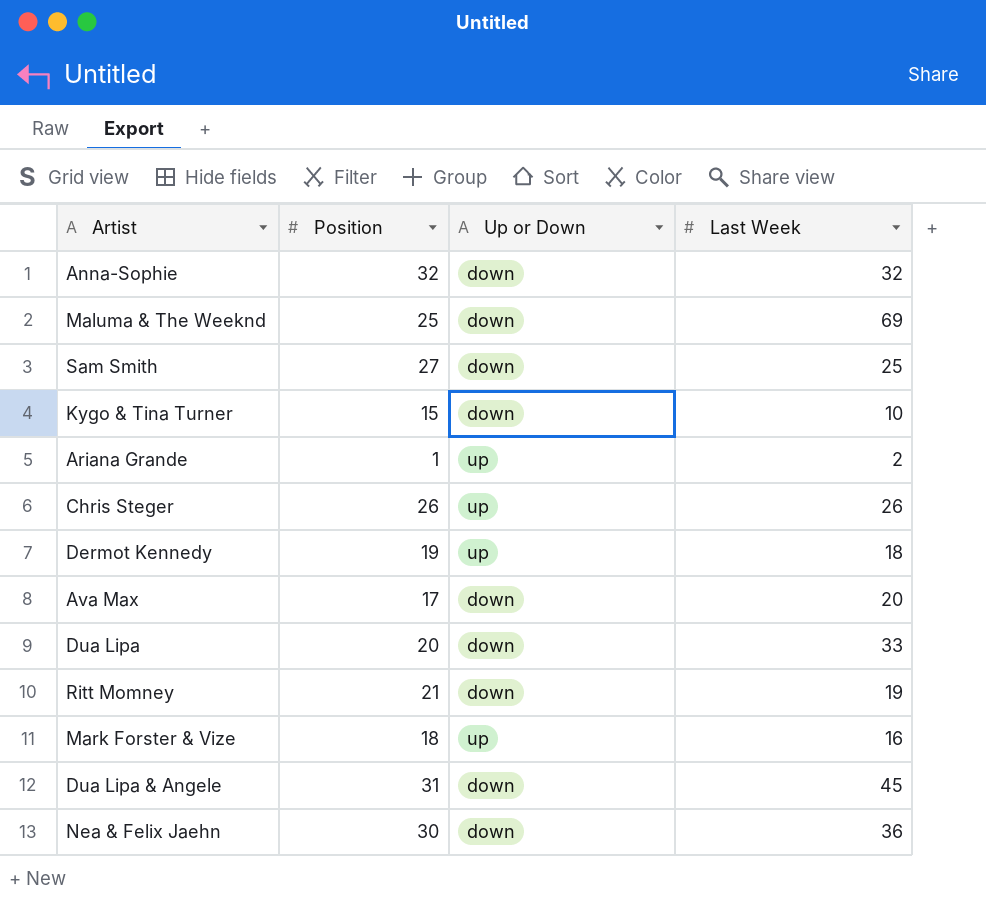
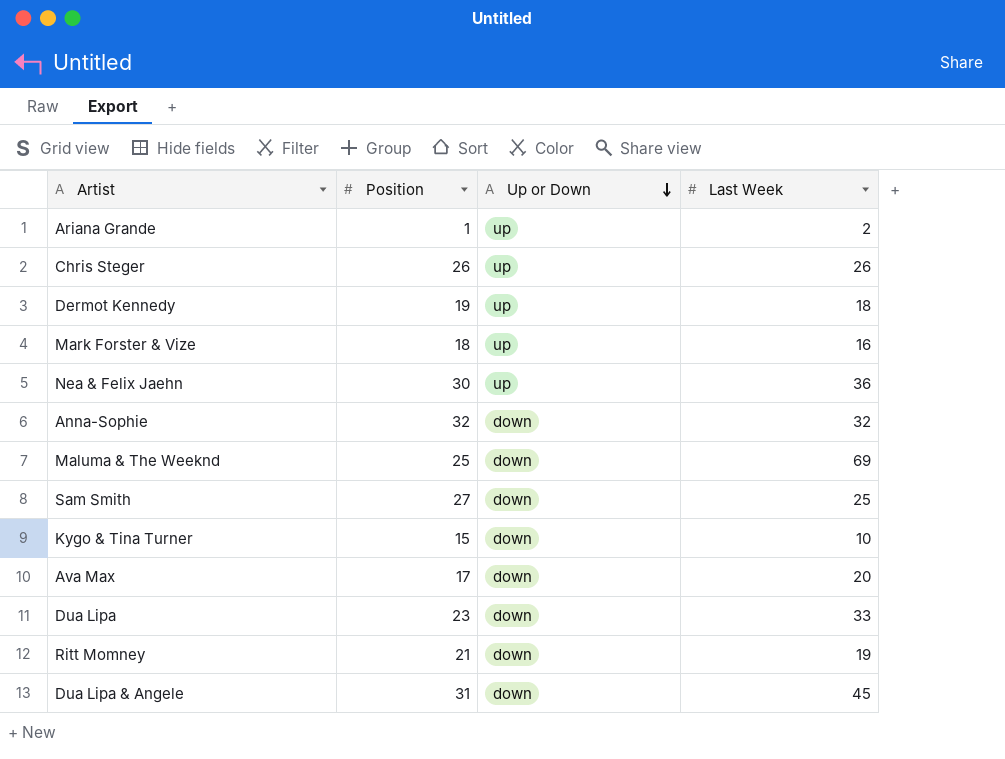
row order: none -> Up or Down descending
Nea & Felix Jaehn | Up or Down: down -> up
Dua Lipa | Position: 20 -> 23

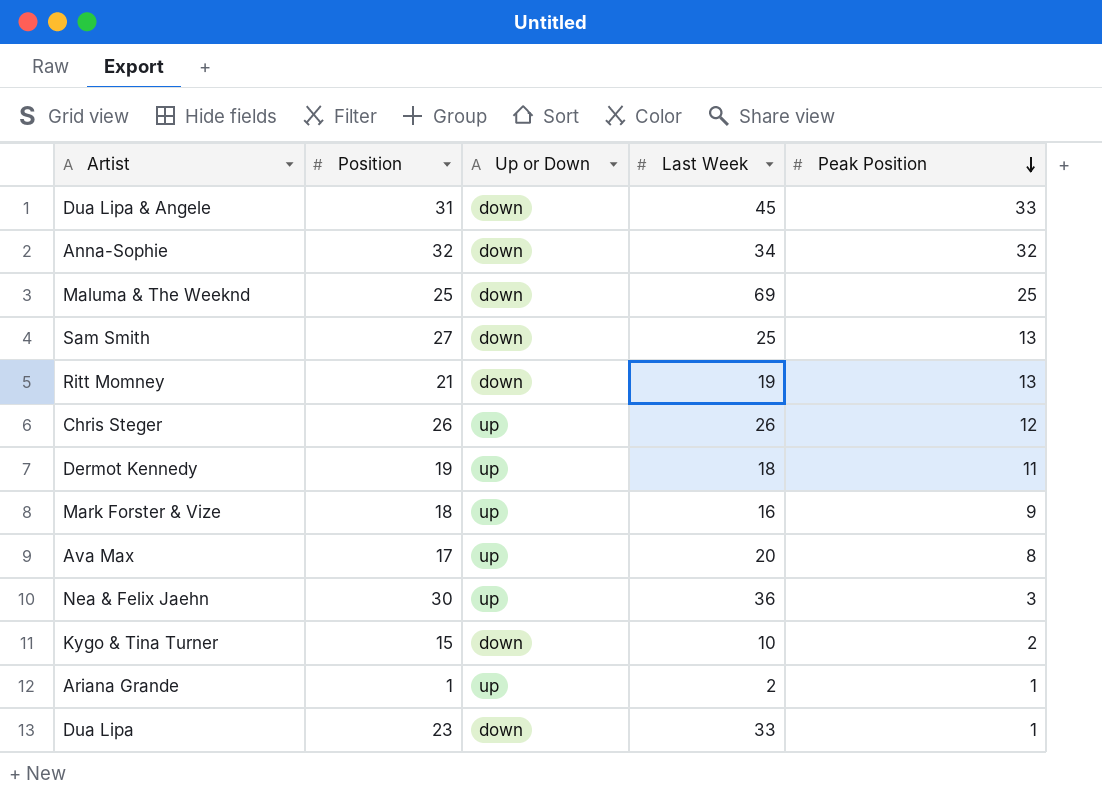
row order: Up or Down descending -> Peak Position descending
column Peak Position | position: none -> 5
Anna-Sophie | Last Week: 32 -> 34
Ava Max | Up or Down: down -> up

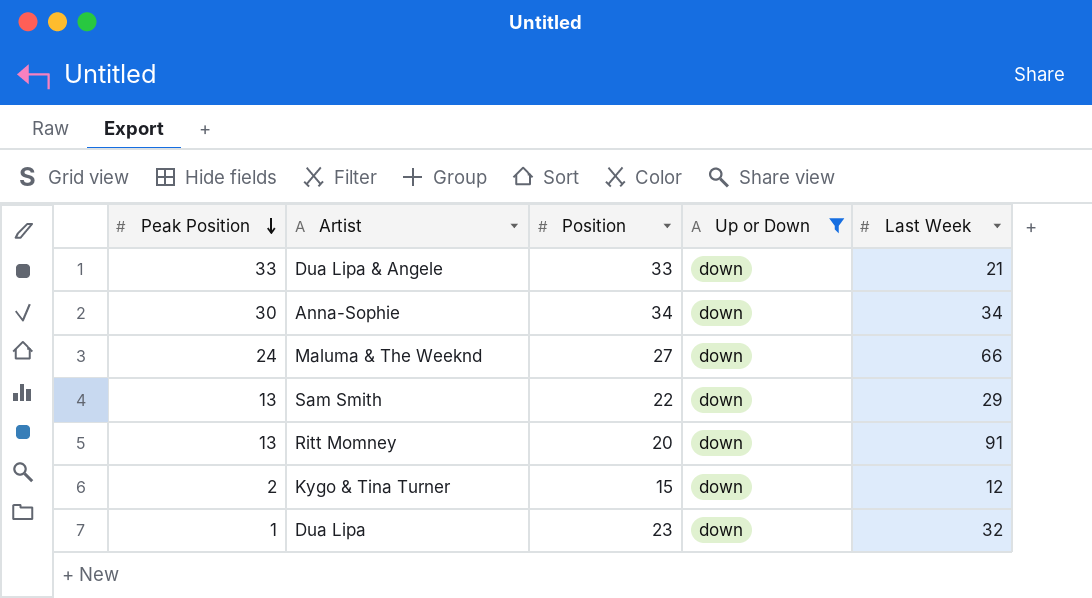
filter: none -> Up or Down = down
column Peak Position | position: 5 -> 1
Dua Lipa & Angele | Position: 31 -> 33
Dua Lipa & Angele | Last Week: 45 -> 21
Anna-Sophie | Peak Position: 32 -> 30
Anna-Sophie | Position: 32 -> 34
Maluma & The Weeknd | Peak Position: 25 -> 24
Maluma & The Weeknd | Position: 25 -> 27
Maluma & The Weeknd | Last Week: 69 -> 66
Sam Smith | Position: 27 -> 22
Sam Smith | Last Week: 25 -> 29
Ritt Momney | Position: 21 -> 20
Ritt Momney | Last Week: 19 -> 91
Kygo & Tina Turner | Last Week: 10 -> 12
Dua Lipa | Last Week: 33 -> 32

